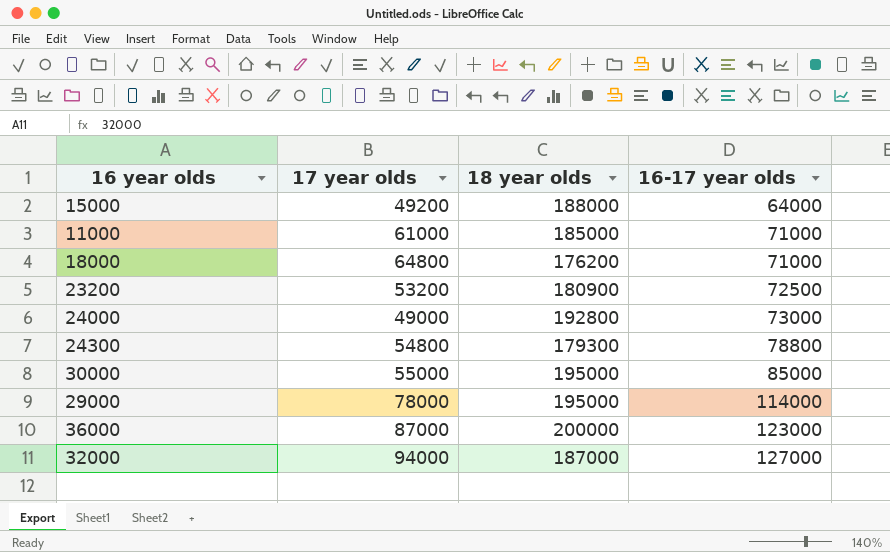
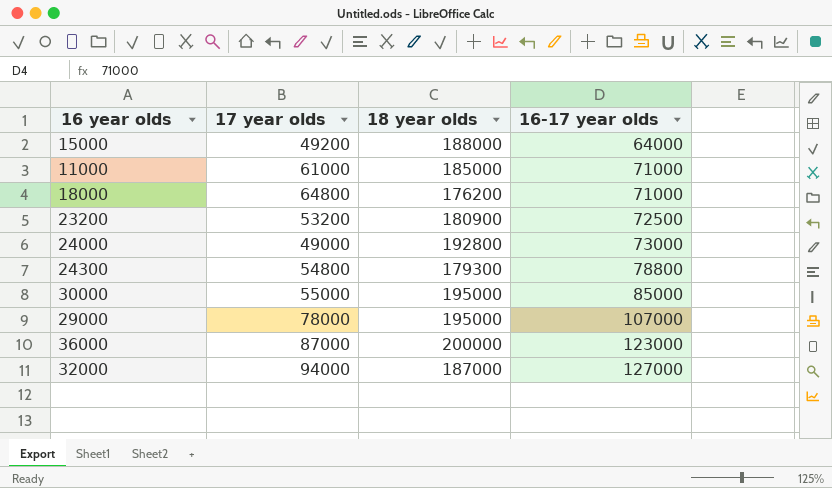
29000 | 16-17 year olds: 114000 -> 107000

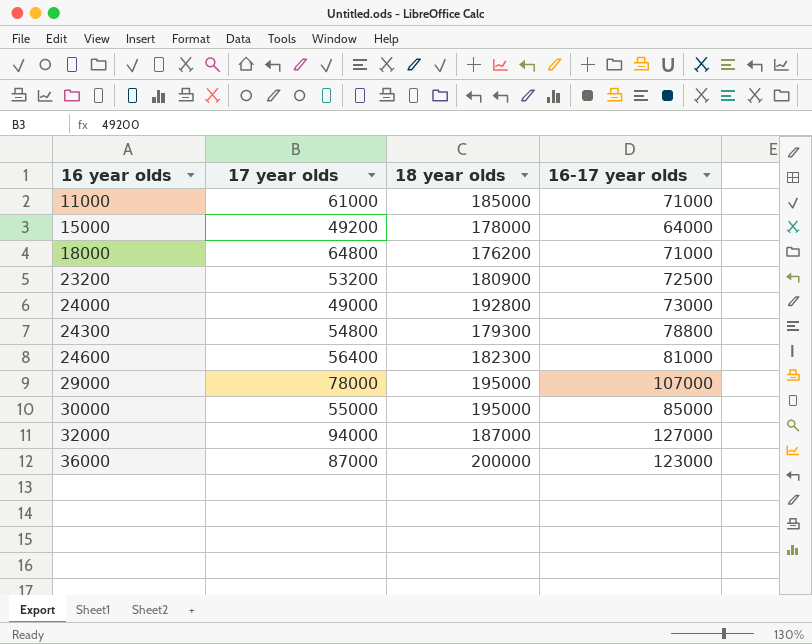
row order: 16-17 year olds ascending -> 16 year olds ascending
15000 | 18 year olds: 188000 -> 178000
row 24600: none -> 56400 | 182300 | 81000

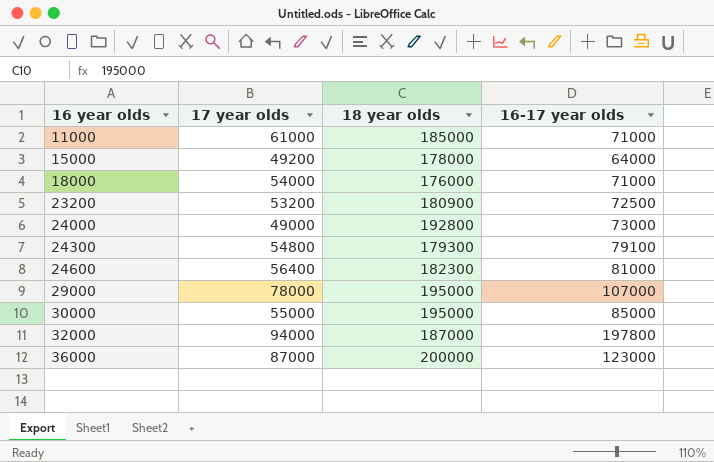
18000 | 17 year olds: 64800 -> 54000
18000 | 18 year olds: 176200 -> 176000
24300 | 16-17 year olds: 78800 -> 79100
32000 | 16-17 year olds: 127000 -> 197800

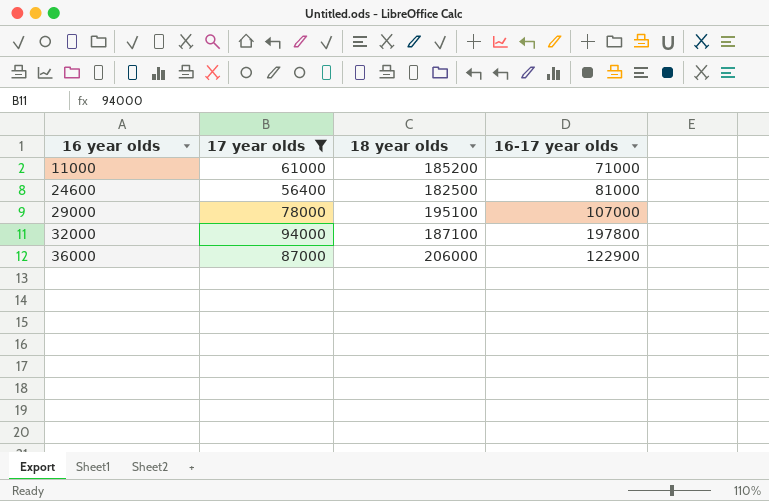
filter: none -> 17 year olds >= 56400
11000 | 18 year olds: 185000 -> 185200
24600 | 18 year olds: 182300 -> 182500
29000 | 18 year olds: 195000 -> 195100
32000 | 18 year olds: 187000 -> 187100
36000 | 18 year olds: 200000 -> 206000
36000 | 16-17 year olds: 123000 -> 122900

